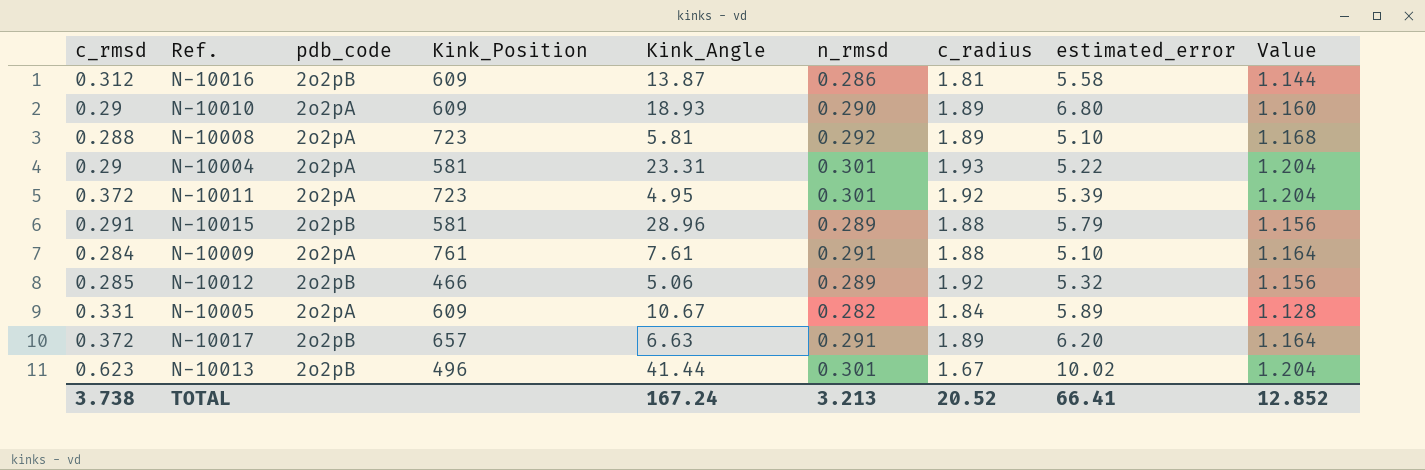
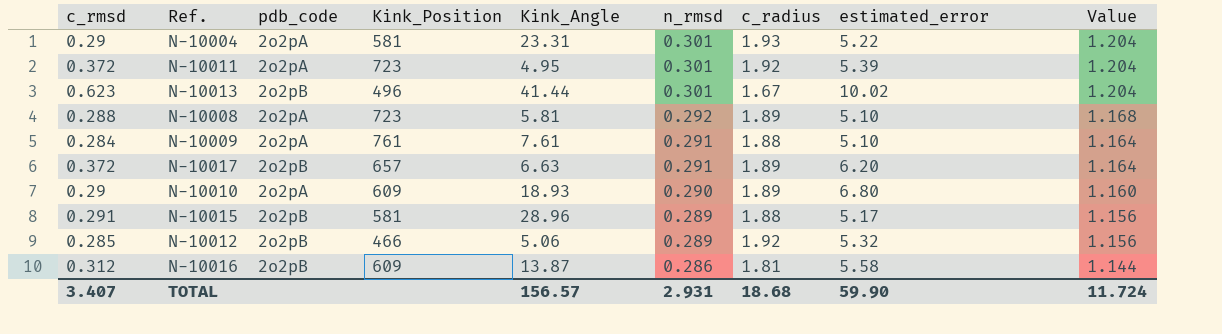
row order: none -> n_rmsd descending
row N-10005: 0.331 | 2o2pA | 609 | 10.67 | 0.282 | 1.84 | 5.89 | 1.128 -> none
N-10015 | estimated_error: 5.79 -> 5.17
TOTAL | c_rmsd: 3.738 -> 3.407
TOTAL | Kink_Angle: 167.24 -> 156.57
TOTAL | n_rmsd: 3.213 -> 2.931
TOTAL | c_radius: 20.52 -> 18.68
TOTAL | estimated_error: 66.41 -> 59.90
TOTAL | Value: 12.852 -> 11.724

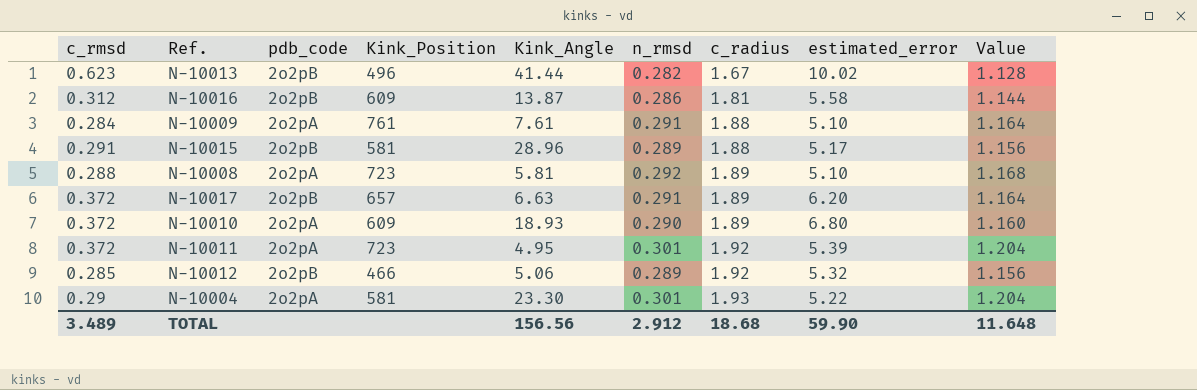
row order: n_rmsd descending -> c_radius ascending
N-10013 | n_rmsd: 0.301 -> 0.282
N-10013 | Value: 1.204 -> 1.128
N-10010 | c_rmsd: 0.29 -> 0.372
N-10004 | Kink_Angle: 23.31 -> 23.30
TOTAL | c_rmsd: 3.407 -> 3.489
TOTAL | Kink_Angle: 156.57 -> 156.56
TOTAL | n_rmsd: 2.931 -> 2.912
TOTAL | Value: 11.724 -> 11.648

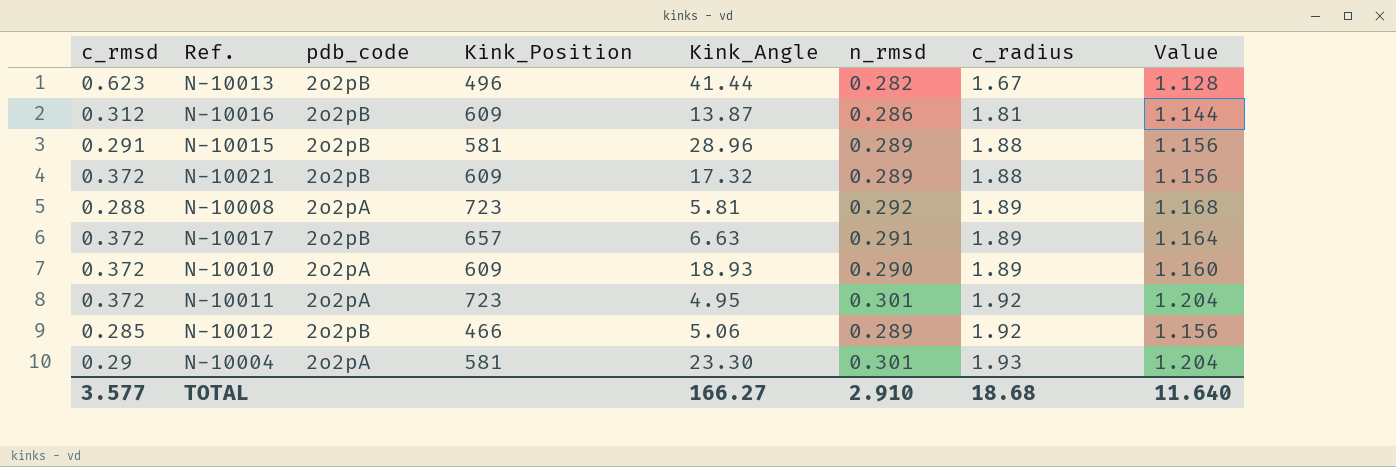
column estimated_error | position: 8 -> none
row N-10009: 0.284 | 2o2pA | 761 | 7.61 | 0.291 | 1.88 | 5.10 | 1.164 -> none
row N-10021: none -> 0.372 | 2o2pB | 609 | 17.32 | 0.289 | 1.88 | 1.156
TOTAL | c_rmsd: 3.489 -> 3.577
TOTAL | Kink_Angle: 156.56 -> 166.27
TOTAL | n_rmsd: 2.912 -> 2.910
TOTAL | Value: 11.648 -> 11.640

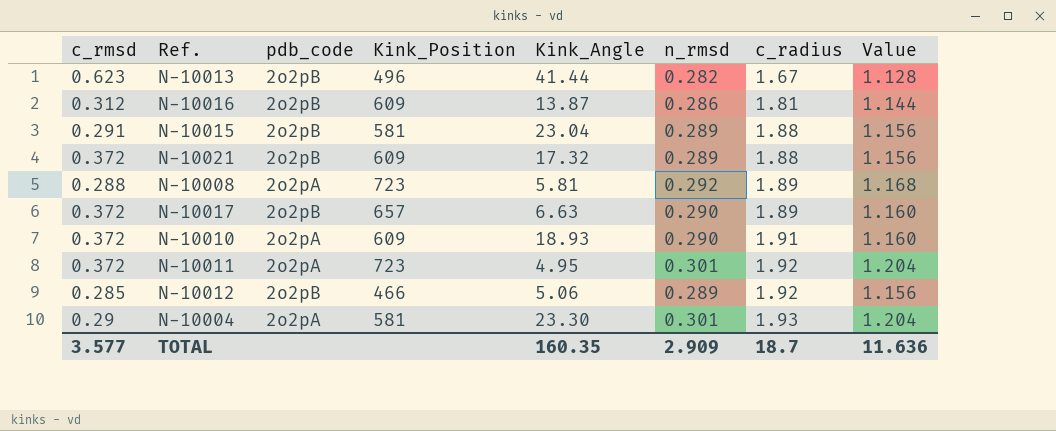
N-10015 | Kink_Angle: 28.96 -> 23.04
N-10017 | n_rmsd: 0.291 -> 0.290
N-10017 | Value: 1.164 -> 1.160
N-10010 | c_radius: 1.89 -> 1.91
TOTAL | Kink_Angle: 166.27 -> 160.35
TOTAL | n_rmsd: 2.910 -> 2.909
TOTAL | c_radius: 18.68 -> 18.7
TOTAL | Value: 11.640 -> 11.636

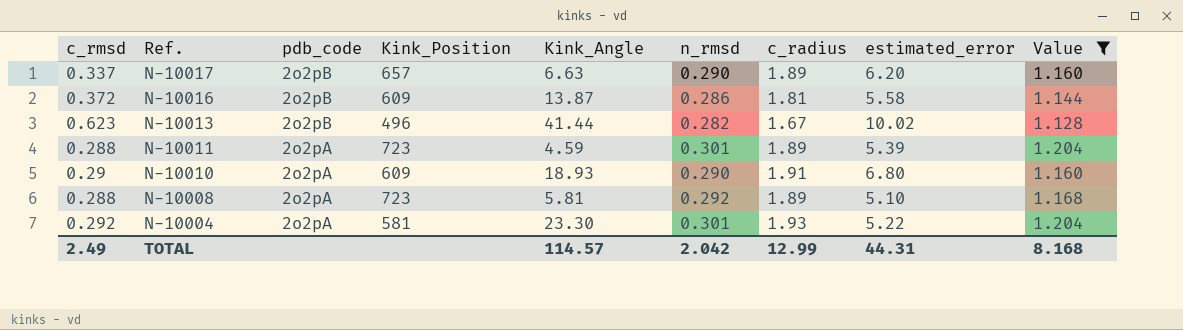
filter: none -> Value != 1.156
row order: c_radius ascending -> Ref. descending
column estimated_error | position: none -> 8
N-10017 | c_rmsd: 0.372 -> 0.337
N-10016 | c_rmsd: 0.312 -> 0.372
N-10011 | c_rmsd: 0.372 -> 0.288
N-10011 | Kink_Angle: 4.95 -> 4.59
N-10011 | c_radius: 1.92 -> 1.89
N-10010 | c_rmsd: 0.372 -> 0.29
N-10004 | c_rmsd: 0.29 -> 0.292
TOTAL | c_rmsd: 3.577 -> 2.49
TOTAL | Kink_Angle: 160.35 -> 114.57
TOTAL | n_rmsd: 2.909 -> 2.042
TOTAL | c_radius: 18.7 -> 12.99
TOTAL | Value: 11.636 -> 8.168

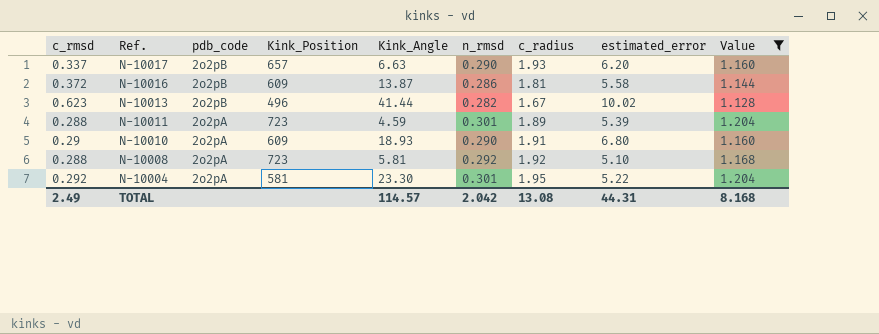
N-10017 | c_radius: 1.89 -> 1.93
N-10008 | c_radius: 1.89 -> 1.92
N-10004 | c_radius: 1.93 -> 1.95
TOTAL | c_radius: 12.99 -> 13.08

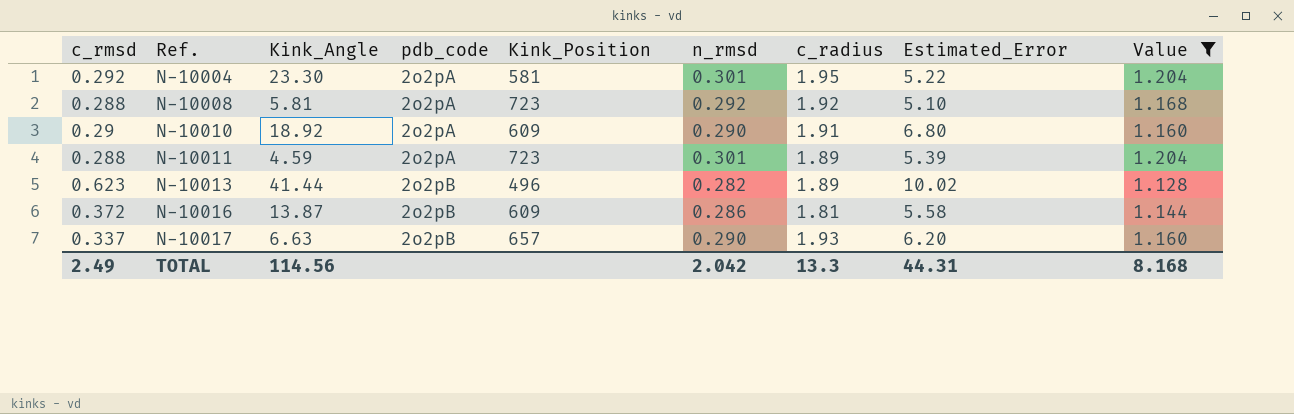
row order: Ref. descending -> Ref. ascending
column Kink_Angle | position: 5 -> 3
column name: estimated_error -> Estimated_Error
N-10010 | Kink_Angle: 18.93 -> 18.92
N-10013 | c_radius: 1.67 -> 1.89
TOTAL | Kink_Angle: 114.57 -> 114.56
TOTAL | c_radius: 13.08 -> 13.3

